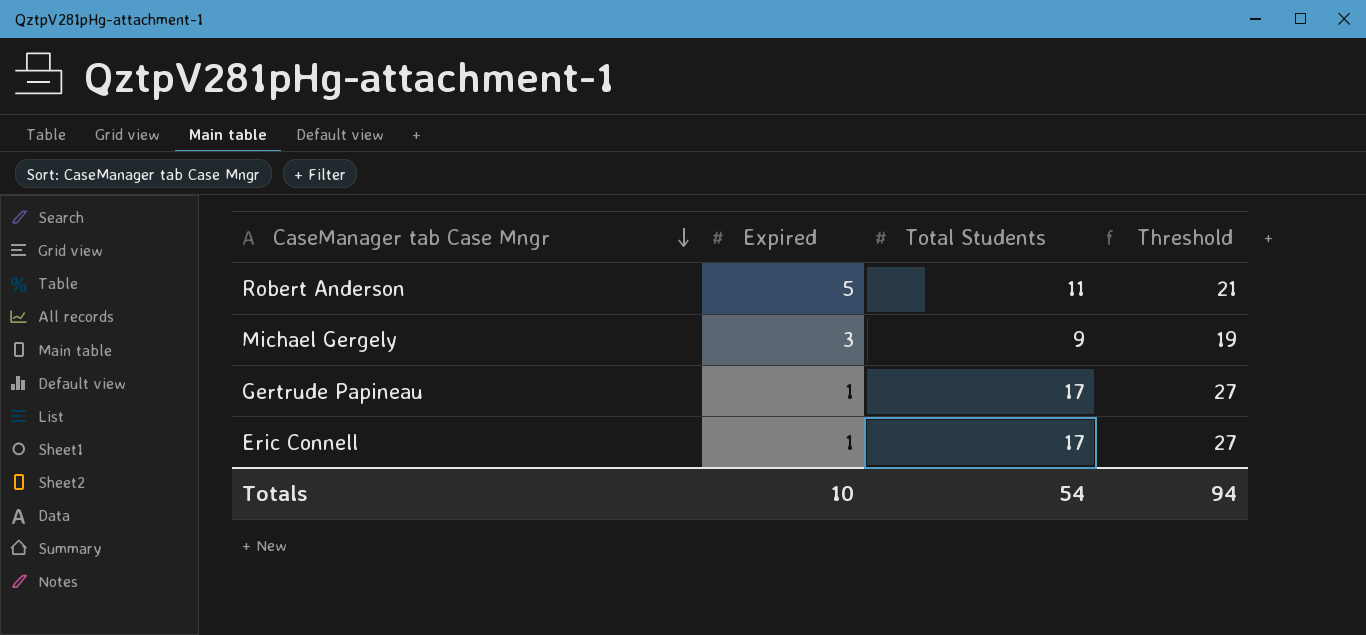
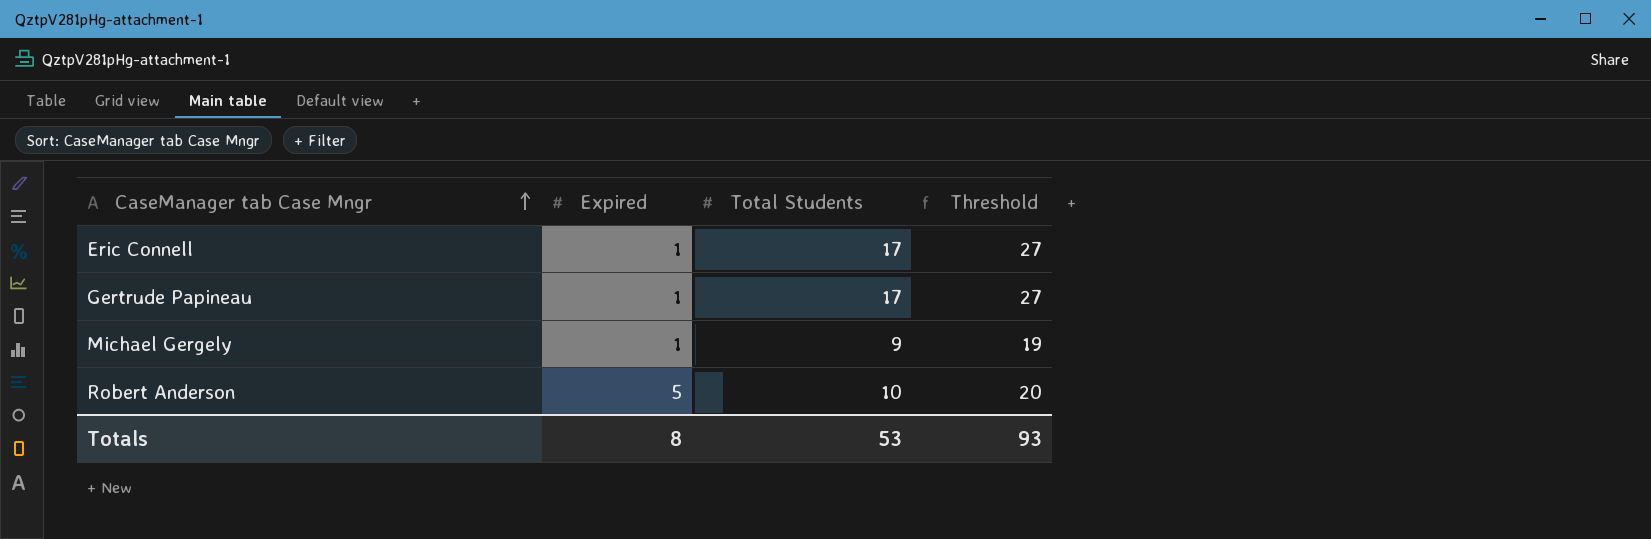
row order: CaseManager tab Case Mngr descending -> CaseManager tab Case Mngr ascending
Michael Gergely | Expired: 3 -> 1
Robert Anderson | Total Students: 11 -> 10
Robert Anderson | Threshold: 21 -> 20
Totals | Expired: 10 -> 8
Totals | Total Students: 54 -> 53
Totals | Threshold: 94 -> 93

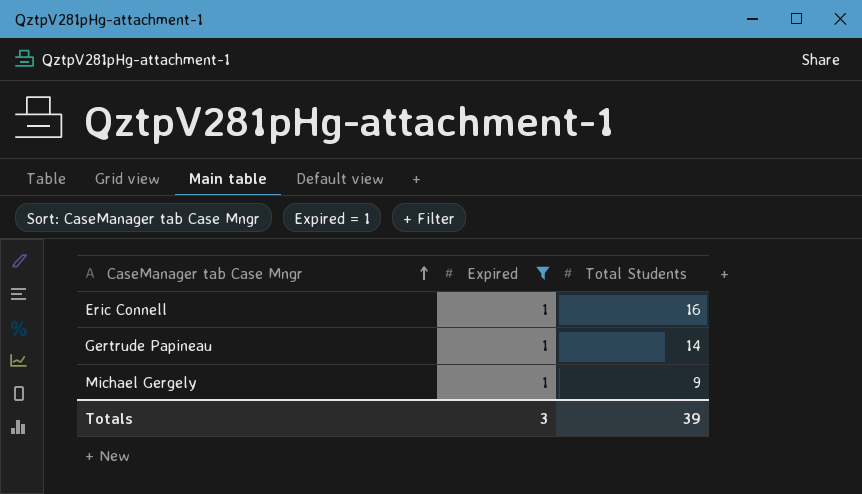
filter: none -> Expired = 1
column Threshold | formula: [Total Students] + 10 -> none
Eric Connell | Total Students: 17 -> 16
Gertrude Papineau | Total Students: 17 -> 14
Totals | Expired: 8 -> 3
Totals | Total Students: 53 -> 39

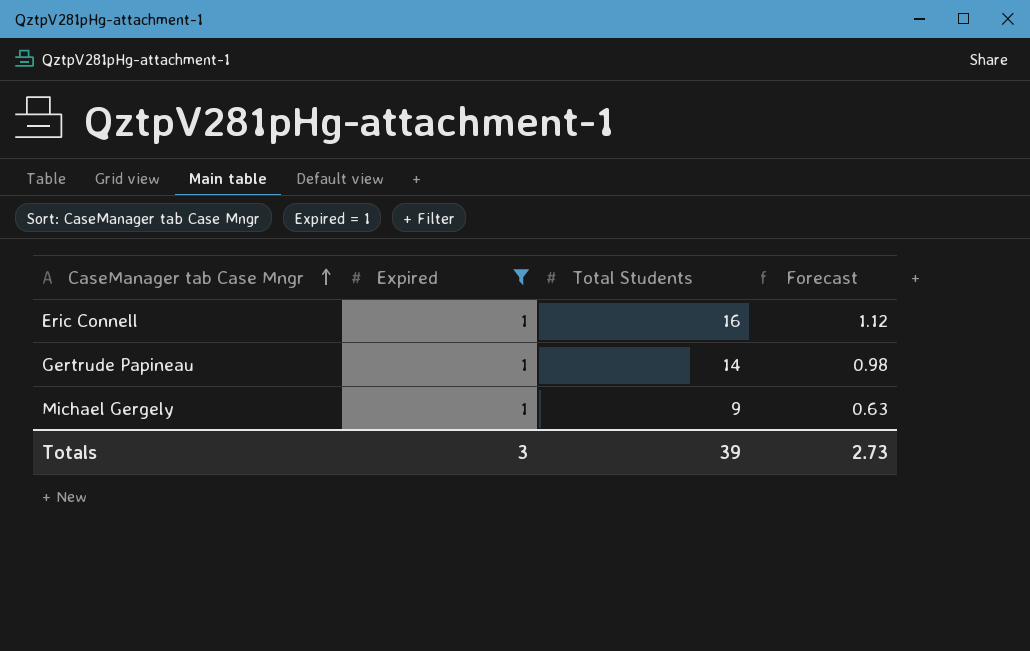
column Forecast | formula: none -> [Total Students] * 0.07

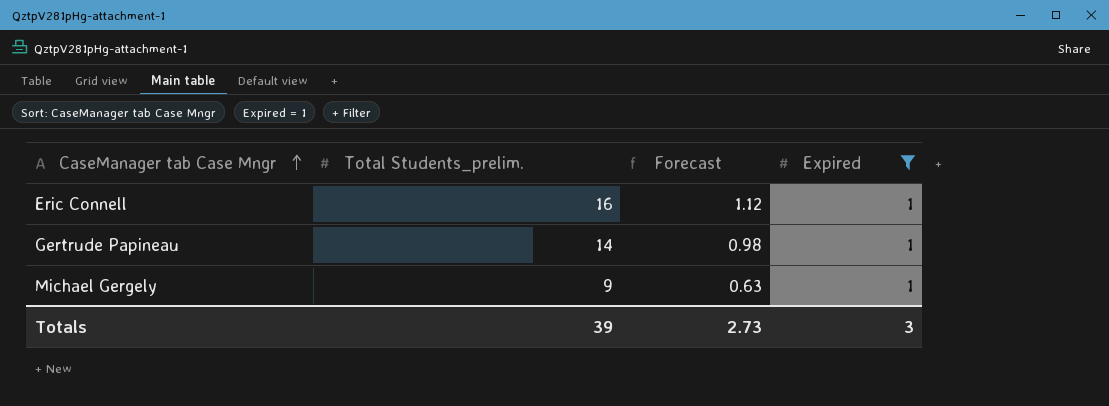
column name: Total Students -> Total Students_prelim.
column Expired | position: 2 -> 4

